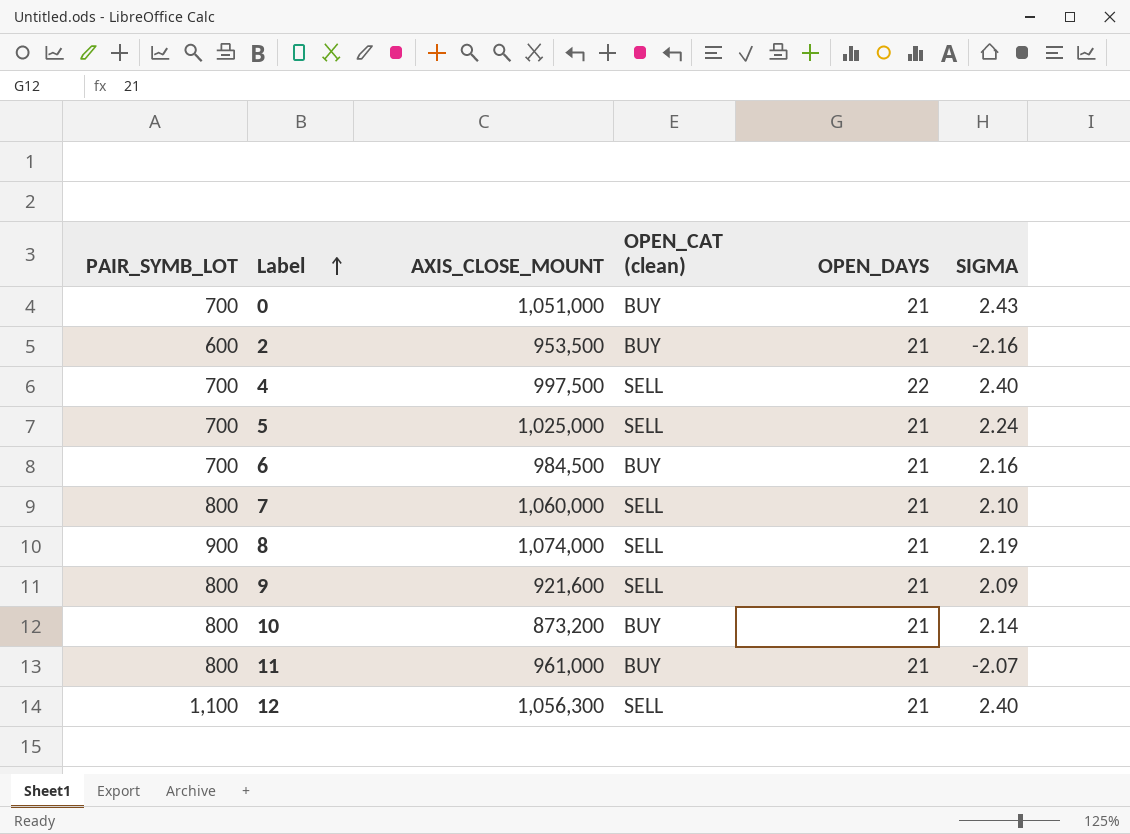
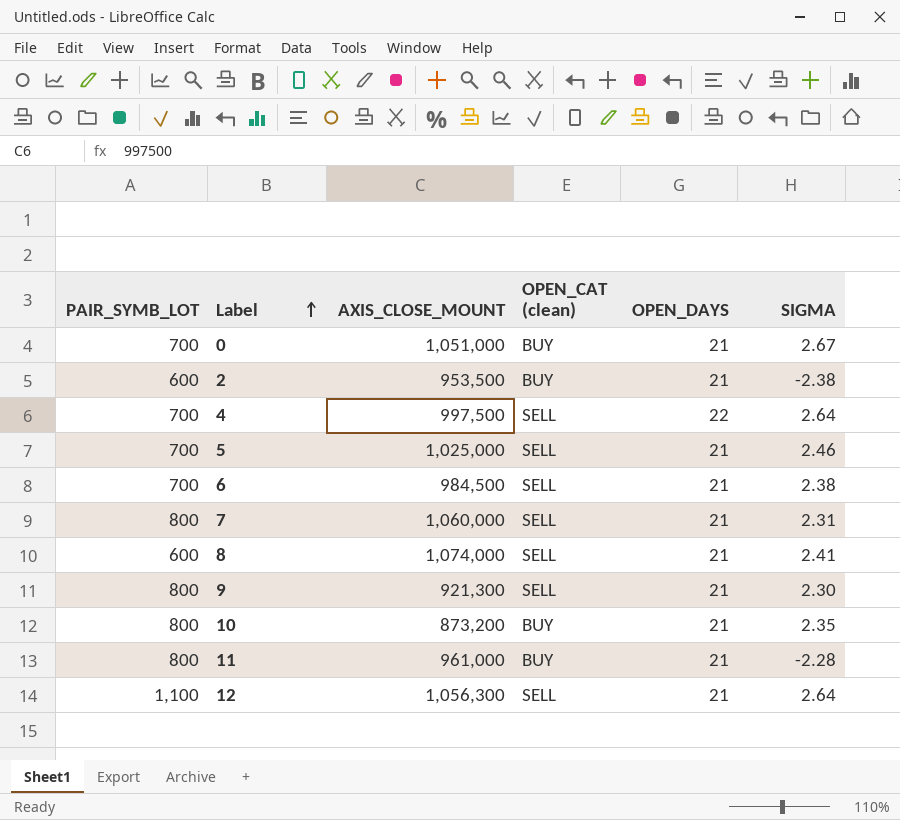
0 | SIGMA: 2.43 -> 2.67
2 | SIGMA: -2.16 -> -2.38
4 | SIGMA: 2.40 -> 2.64
5 | SIGMA: 2.24 -> 2.46
6 | OPEN_CAT (clean): BUY -> SELL
6 | SIGMA: 2.16 -> 2.38
7 | SIGMA: 2.10 -> 2.31
8 | PAIR_SYMB_LOT: 900 -> 600
8 | SIGMA: 2.19 -> 2.41
9 | AXIS_CLOSE_MOUNT: 921,600 -> 921,300
9 | SIGMA: 2.09 -> 2.30
10 | SIGMA: 2.14 -> 2.35
11 | SIGMA: -2.07 -> -2.28
12 | SIGMA: 2.40 -> 2.64

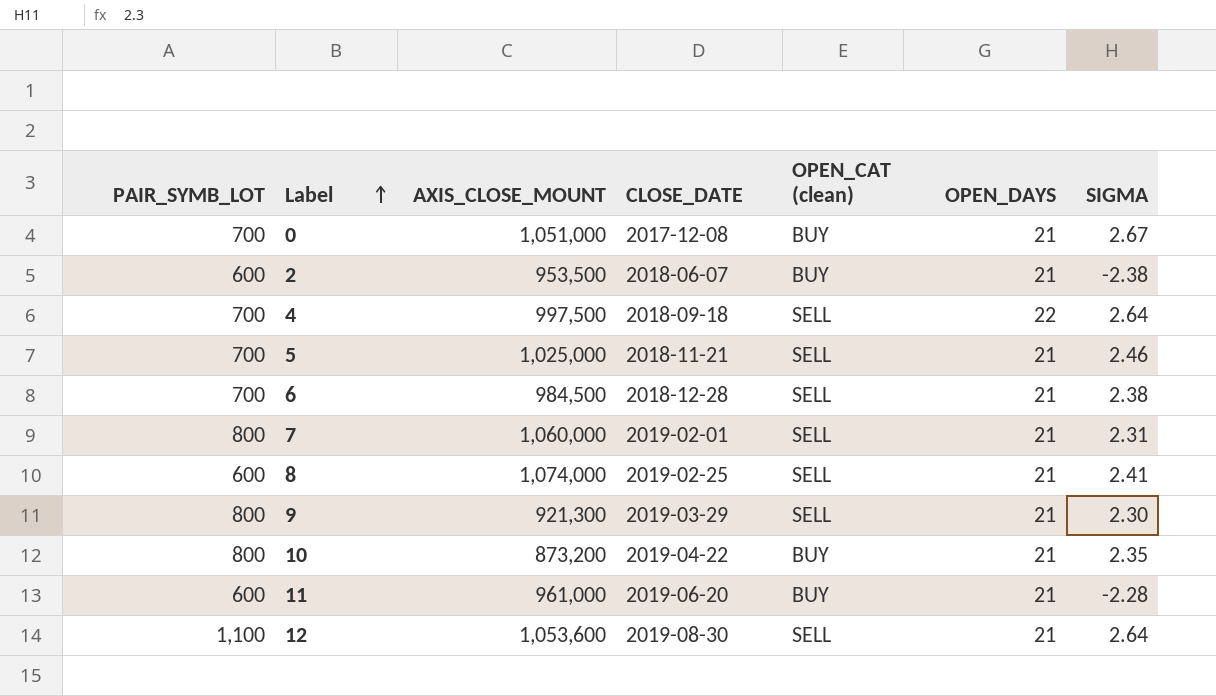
column CLOSE_DATE | position: none -> 4
11 | PAIR_SYMB_LOT: 800 -> 600
12 | AXIS_CLOSE_MOUNT: 1,056,300 -> 1,053,600

